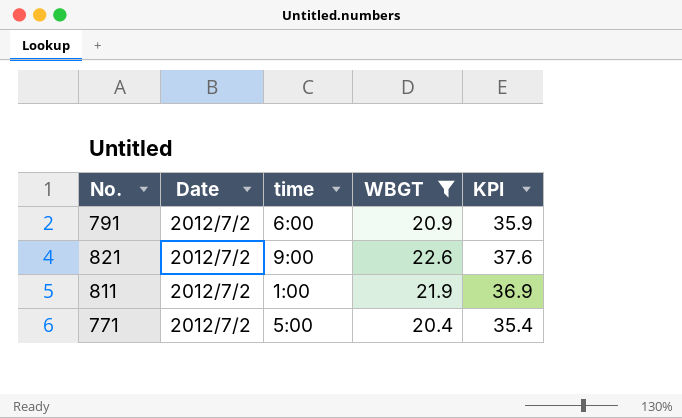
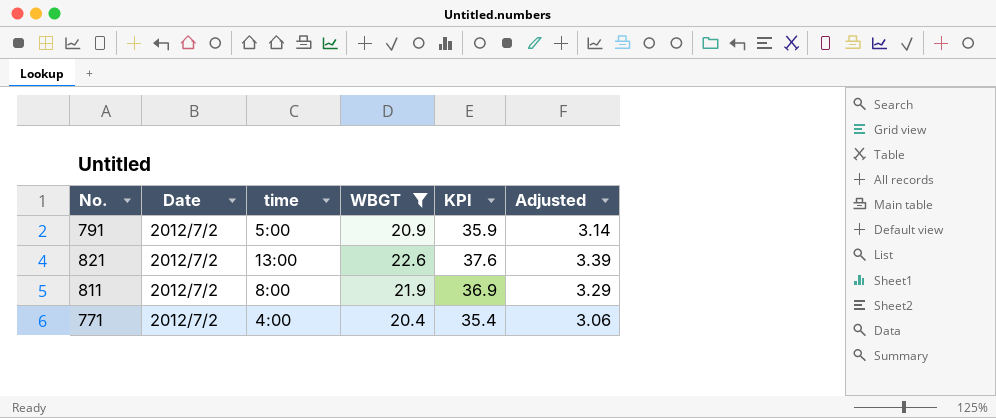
column Adjusted | formula: none -> [WBGT] * 0.15
791 | time: 6:00 -> 5:00
821 | time: 9:00 -> 13:00
811 | time: 1:00 -> 8:00
771 | time: 5:00 -> 4:00

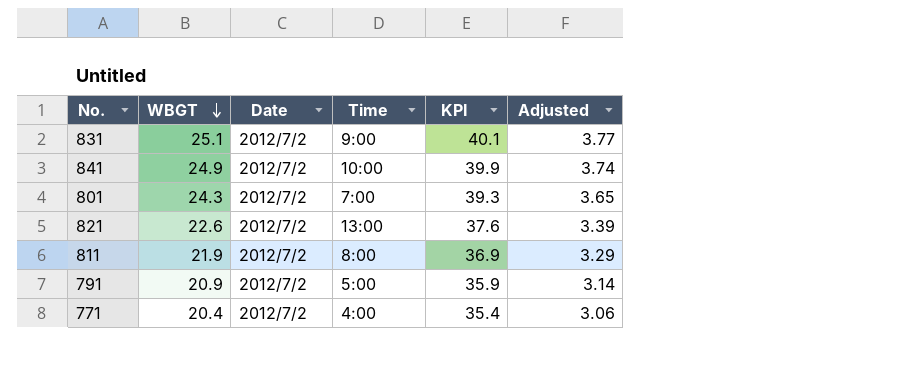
filter: WBGT <= 22.6 -> none
row order: none -> WBGT descending
column WBGT | position: 4 -> 2
column name: time -> Time

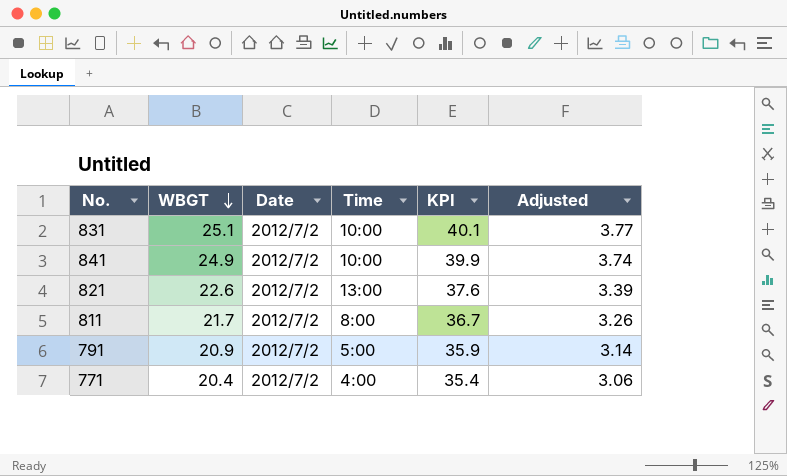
row 801: 24.3 | 2012/7/2 | 7:00 | 39.3 | 3.65 -> none
831 | Time: 9:00 -> 10:00
811 | WBGT: 21.9 -> 21.7
811 | KPI: 36.9 -> 36.7
811 | Adjusted: 3.29 -> 3.26

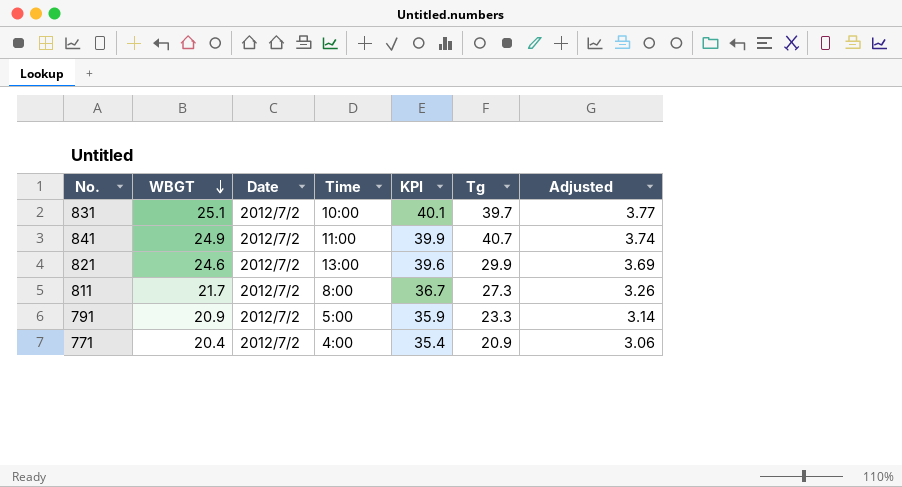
column Tg | position: none -> 6
841 | Time: 10:00 -> 11:00
821 | WBGT: 22.6 -> 24.6
821 | KPI: 37.6 -> 39.6
821 | Adjusted: 3.39 -> 3.69

